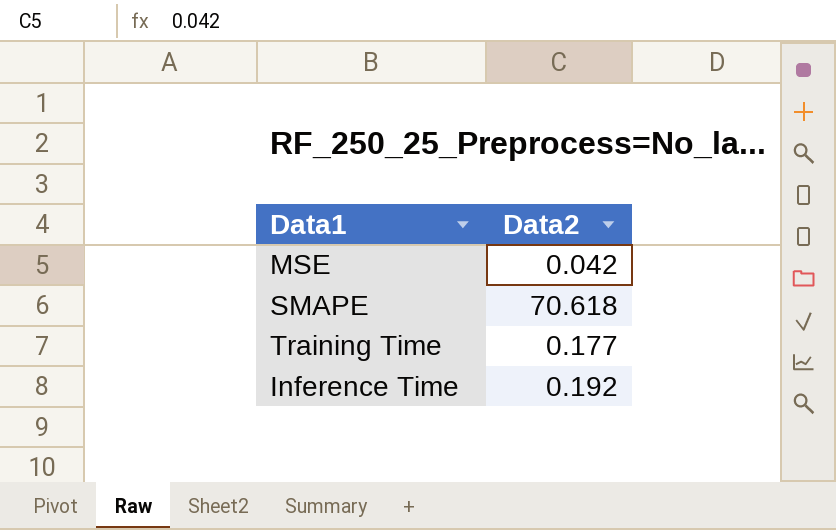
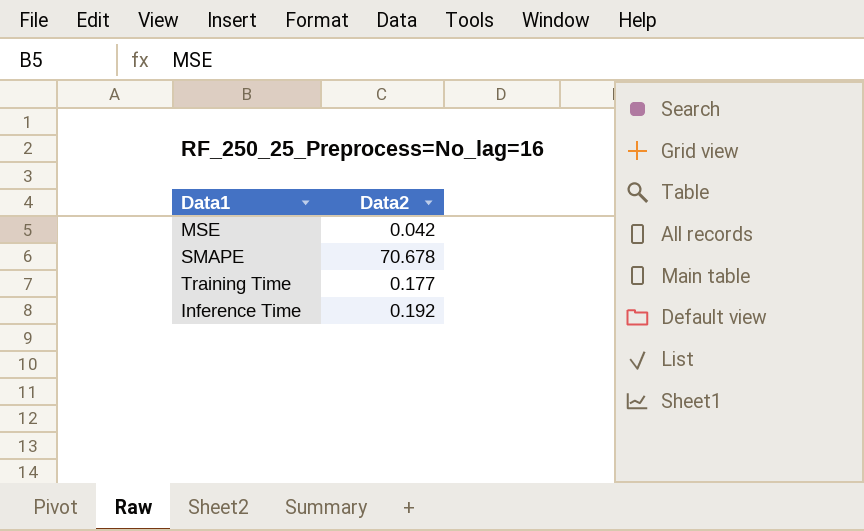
SMAPE | Data2: 70.618 -> 70.678

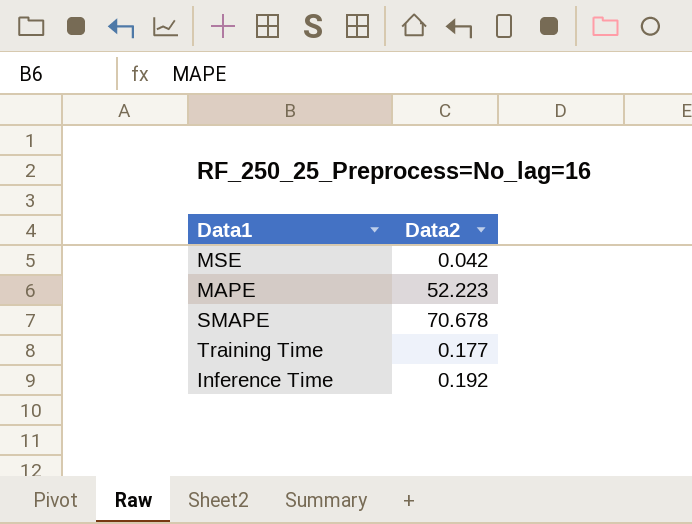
row MAPE: none -> 52.223

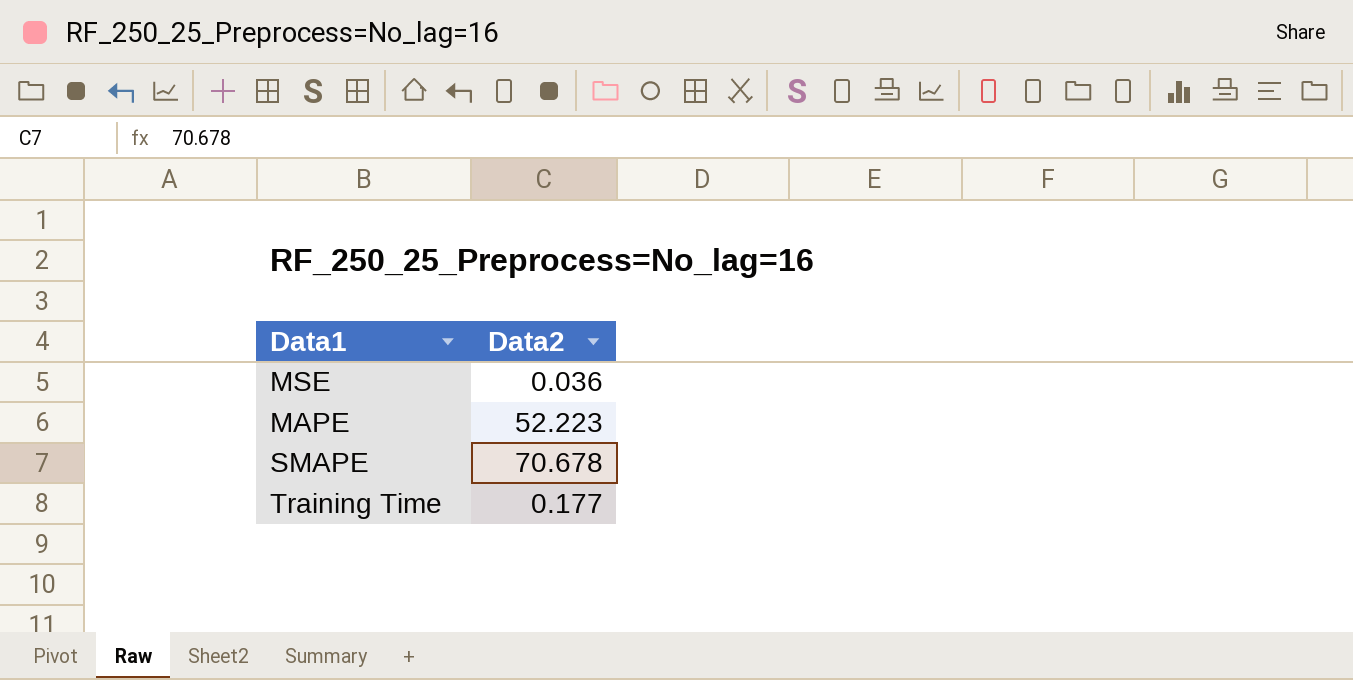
row Inference Time: 0.192 -> none
MSE | Data2: 0.042 -> 0.036

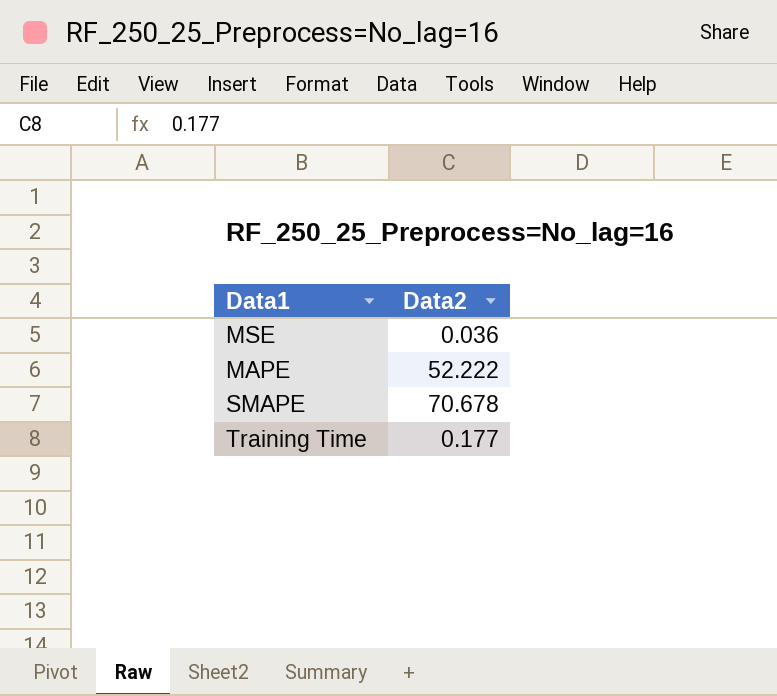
MAPE | Data2: 52.223 -> 52.222

